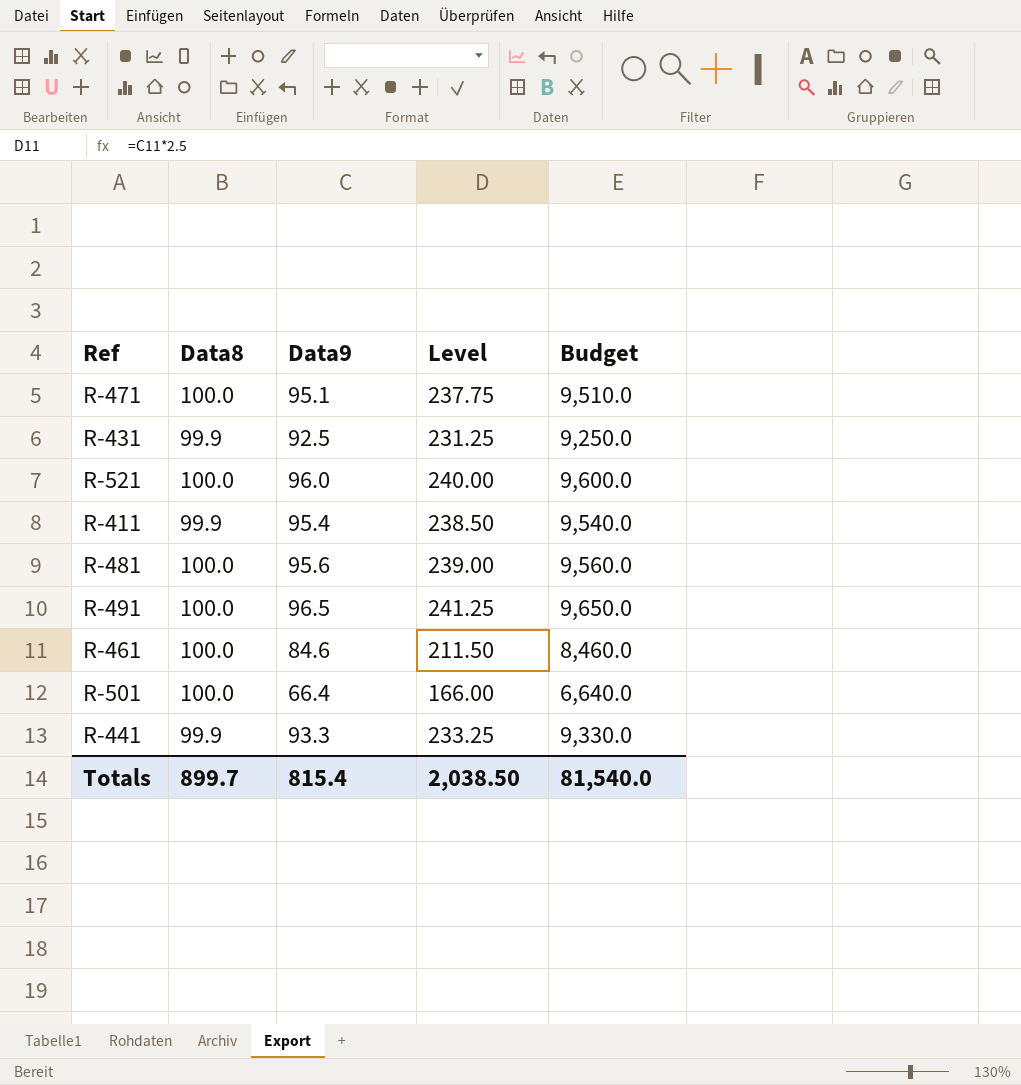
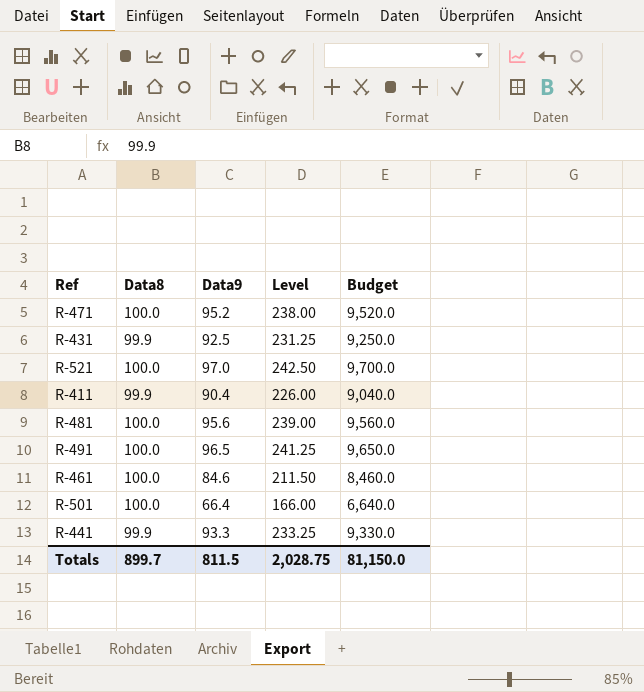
R-471 | Data9: 95.1 -> 95.2
R-471 | Level: 237.75 -> 238.00
R-471 | Budget: 9,510.0 -> 9,520.0
R-521 | Data9: 96.0 -> 97.0
R-521 | Level: 240.00 -> 242.50
R-521 | Budget: 9,600.0 -> 9,700.0
R-411 | Data9: 95.4 -> 90.4
R-411 | Level: 238.50 -> 226.00
R-411 | Budget: 9,540.0 -> 9,040.0
Totals | Data9: 815.4 -> 811.5
Totals | Level: 2,038.50 -> 2,028.75
Totals | Budget: 81,540.0 -> 81,150.0

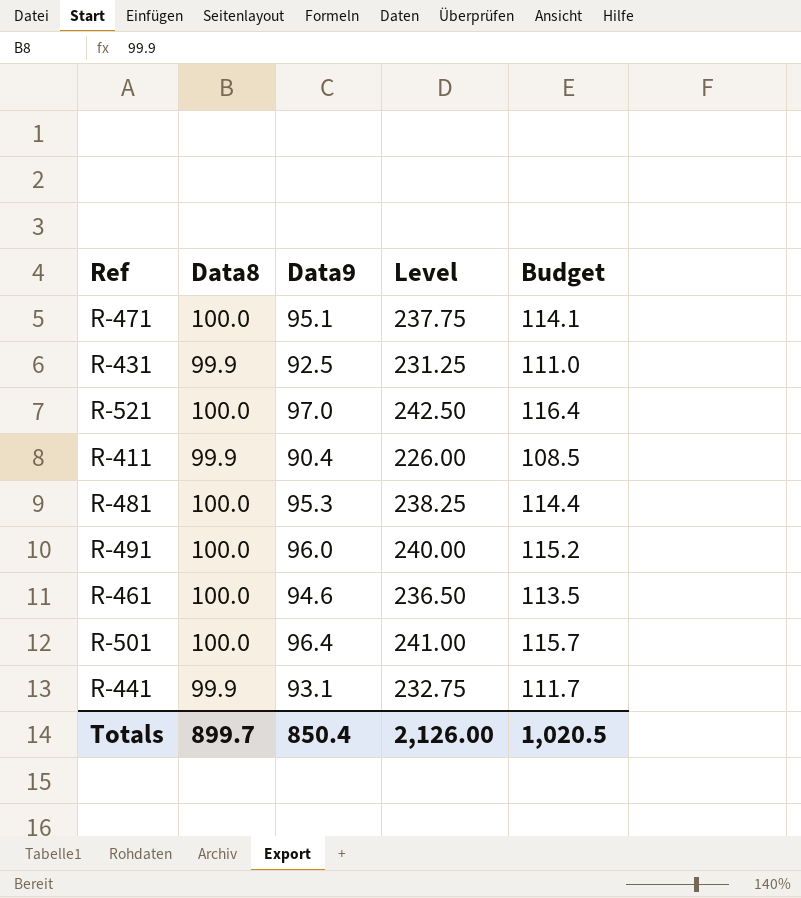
column Budget | formula: [Data9] * 100 -> [Data9] * 1.2
R-471 | Data9: 95.2 -> 95.1
R-471 | Level: 238.00 -> 237.75
R-481 | Data9: 95.6 -> 95.3
R-481 | Level: 239.00 -> 238.25
R-491 | Data9: 96.5 -> 96.0
R-491 | Level: 241.25 -> 240.00
R-461 | Data9: 84.6 -> 94.6
R-461 | Level: 211.50 -> 236.50
R-501 | Data9: 66.4 -> 96.4
R-501 | Level: 166.00 -> 241.00
R-441 | Data9: 93.3 -> 93.1
R-441 | Level: 233.25 -> 232.75
Totals | Data9: 811.5 -> 850.4
Totals | Level: 2,028.75 -> 2,126.00
Totals | Budget: 81,150.0 -> 1,020.5

